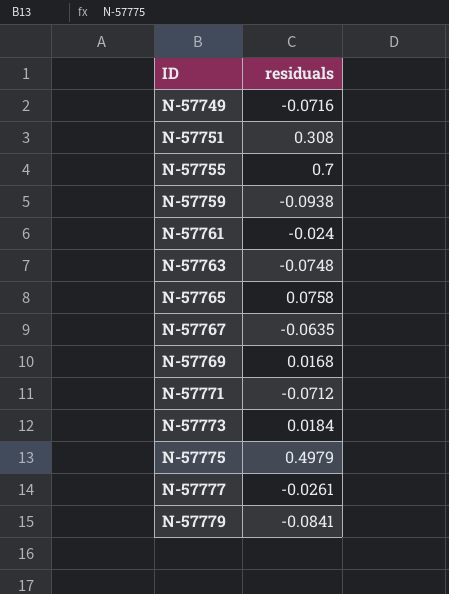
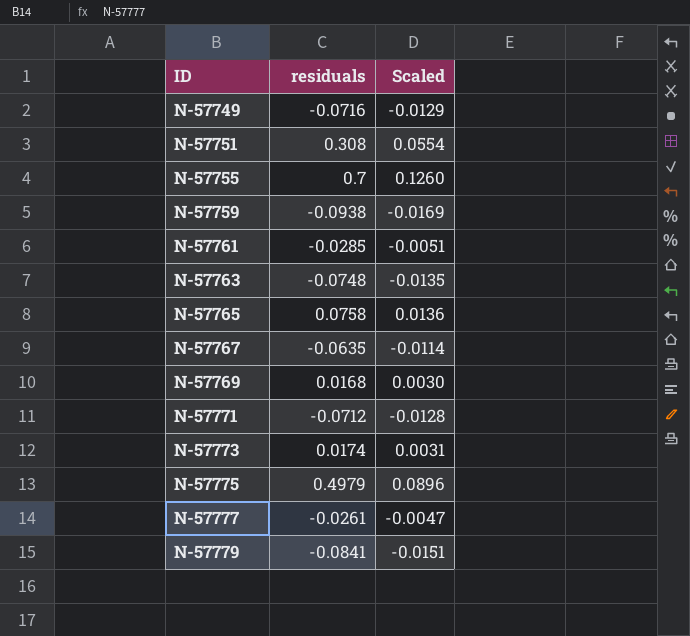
column Scaled | formula: none -> [residuals] * 0.18
N-57761 | residuals: -0.024 -> -0.0285
N-57773 | residuals: 0.0184 -> 0.0174

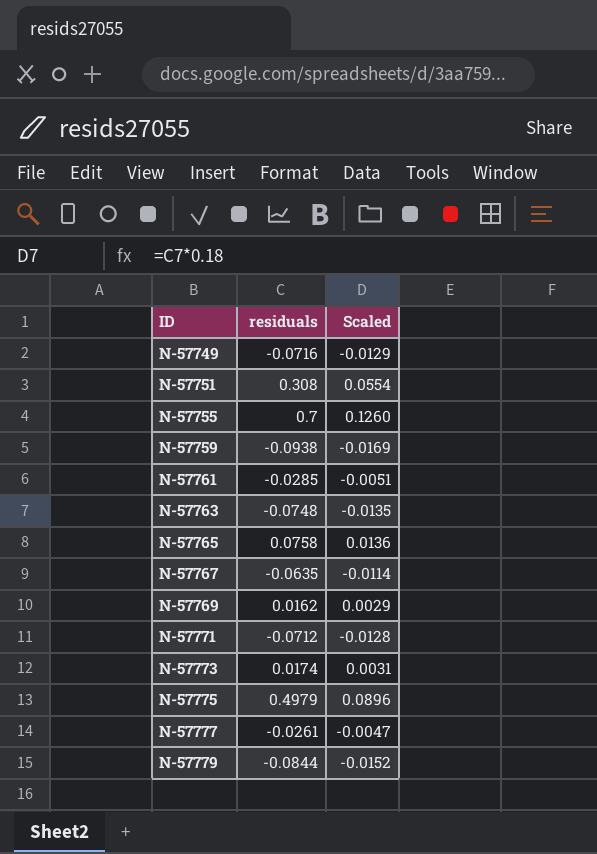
N-57769 | residuals: 0.0168 -> 0.0162
N-57769 | Scaled: 0.0030 -> 0.0029
N-57779 | residuals: -0.0841 -> -0.0844
N-57779 | Scaled: -0.0151 -> -0.0152

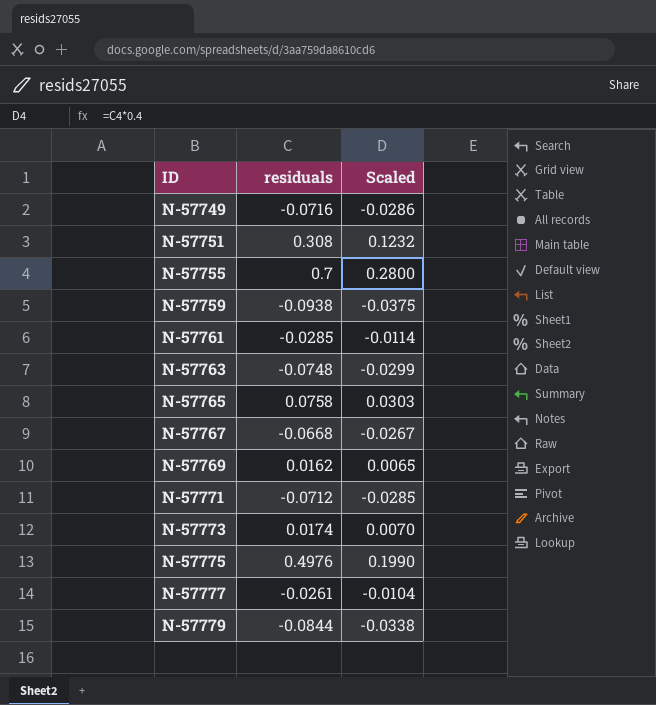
column Scaled | formula: [residuals] * 0.18 -> [residuals] * 0.4
N-57767 | residuals: -0.0635 -> -0.0668
N-57775 | residuals: 0.4979 -> 0.4976

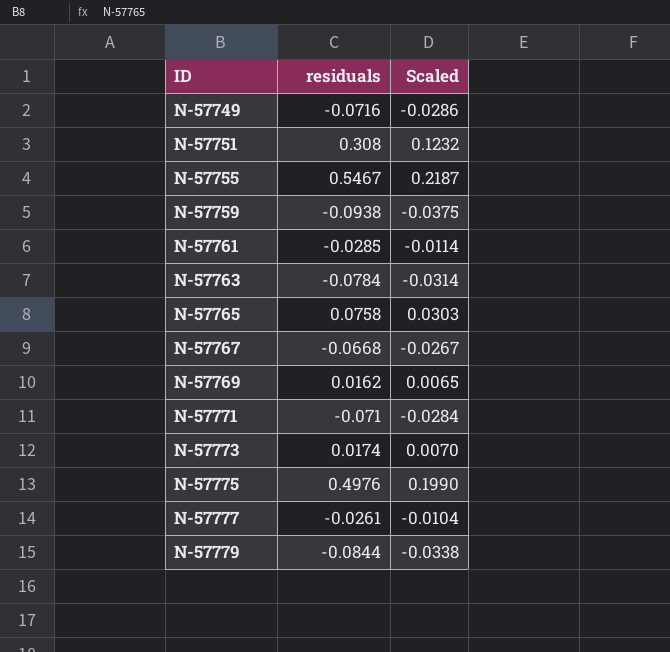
N-57755 | residuals: 0.7 -> 0.5467
N-57755 | Scaled: 0.2800 -> 0.2187
N-57763 | residuals: -0.0748 -> -0.0784
N-57763 | Scaled: -0.0299 -> -0.0314
N-57771 | residuals: -0.0712 -> -0.071
N-57771 | Scaled: -0.0285 -> -0.0284

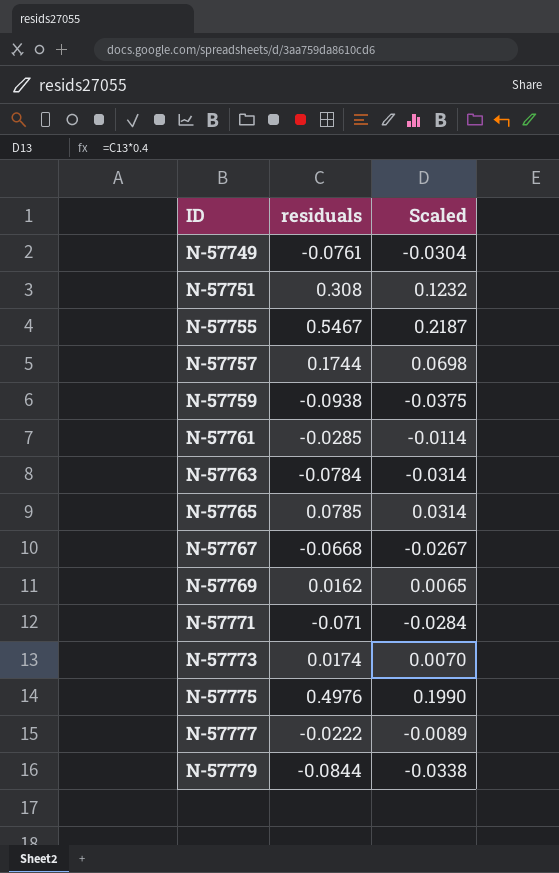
N-57749 | residuals: -0.0716 -> -0.0761
N-57749 | Scaled: -0.0286 -> -0.0304
row N-57757: none -> 0.1744 | 0.0698
N-57765 | residuals: 0.0758 -> 0.0785
N-57765 | Scaled: 0.0303 -> 0.0314
N-57777 | residuals: -0.0261 -> -0.0222
N-57777 | Scaled: -0.0104 -> -0.0089

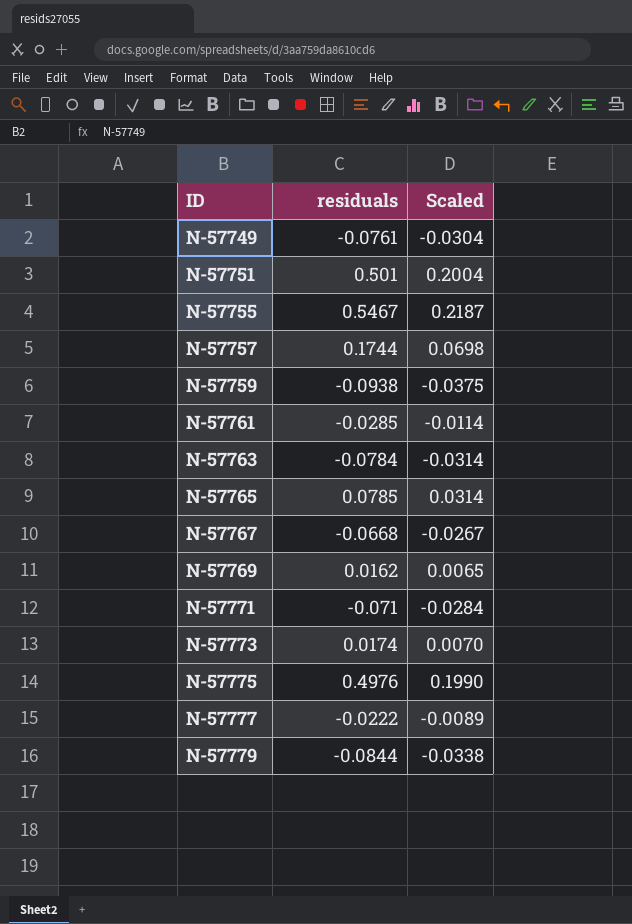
N-57751 | residuals: 0.308 -> 0.501
N-57751 | Scaled: 0.1232 -> 0.2004

